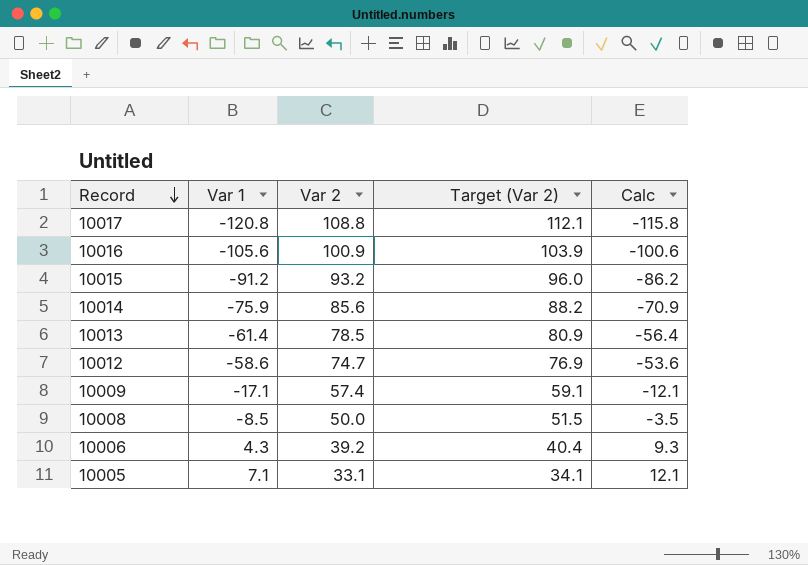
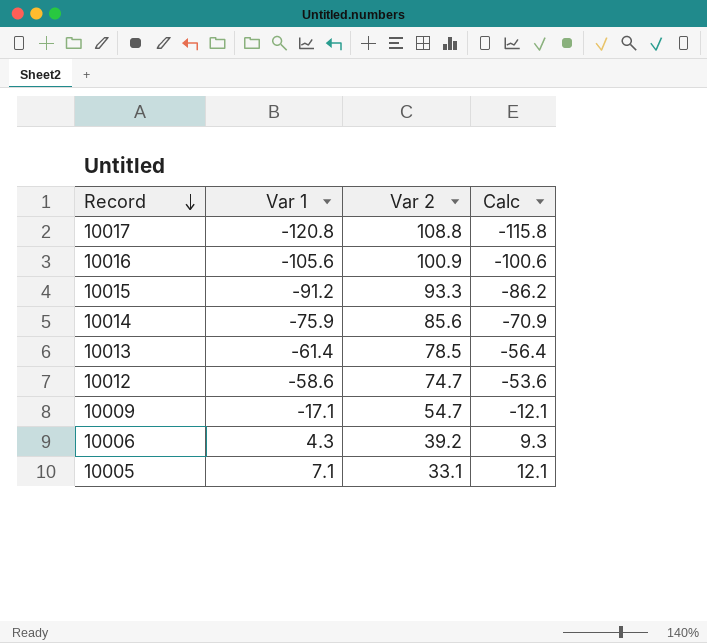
column Target (Var 2) | formula: [Var 2] * 1.03 -> none
row 10008: -8.5 | 50.0 | 51.5 | -3.5 -> none
10015 | Var 2: 93.2 -> 93.3
10009 | Var 2: 57.4 -> 54.7

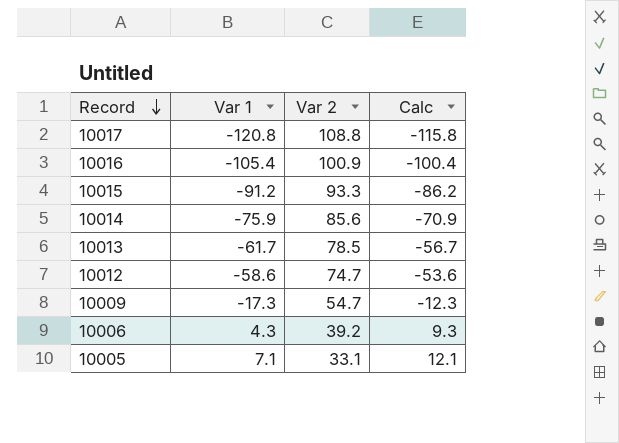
10016 | Var 1: -105.6 -> -105.4
10016 | Calc: -100.6 -> -100.4
10013 | Var 1: -61.4 -> -61.7
10013 | Calc: -56.4 -> -56.7
10009 | Var 1: -17.1 -> -17.3
10009 | Calc: -12.1 -> -12.3

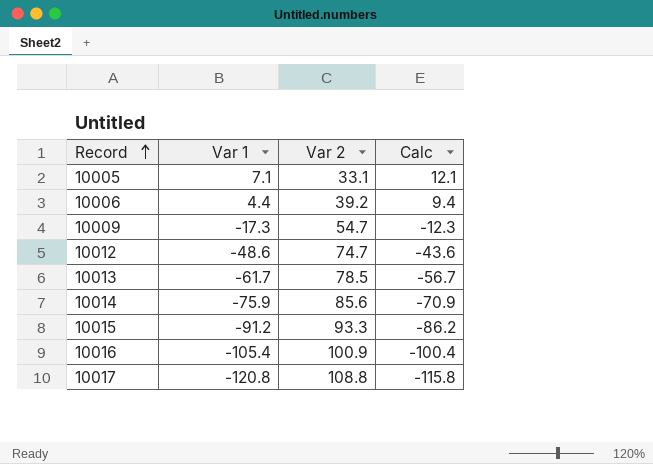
row order: Record descending -> Record ascending
10006 | Var 1: 4.3 -> 4.4
10006 | Calc: 9.3 -> 9.4
10012 | Var 1: -58.6 -> -48.6
10012 | Calc: -53.6 -> -43.6

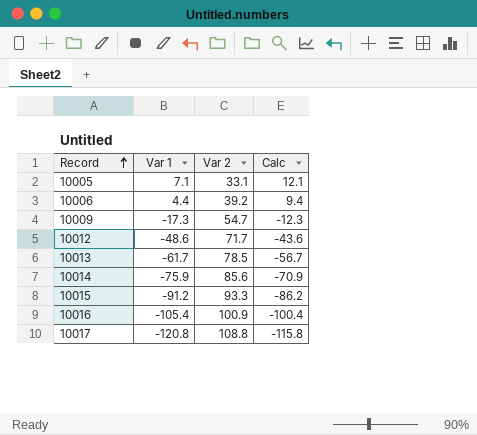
10012 | Var 2: 74.7 -> 71.7

